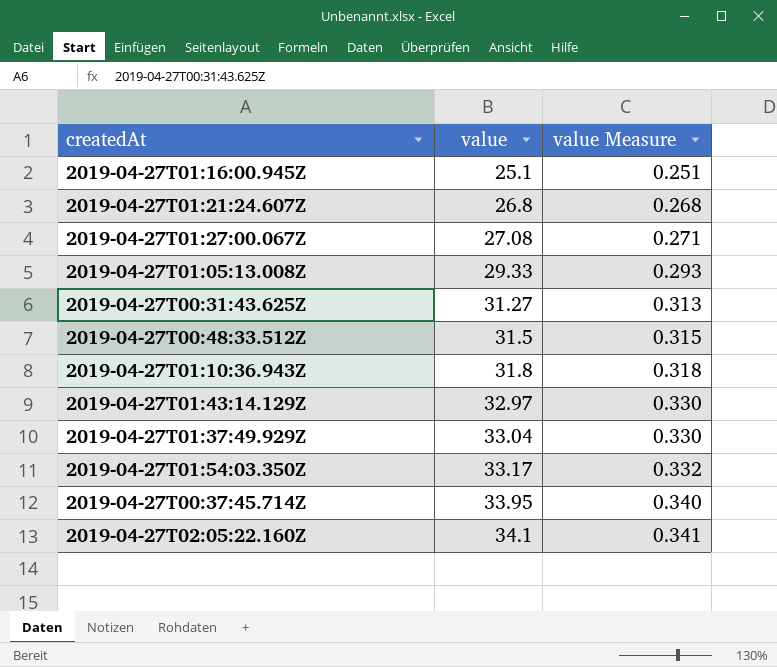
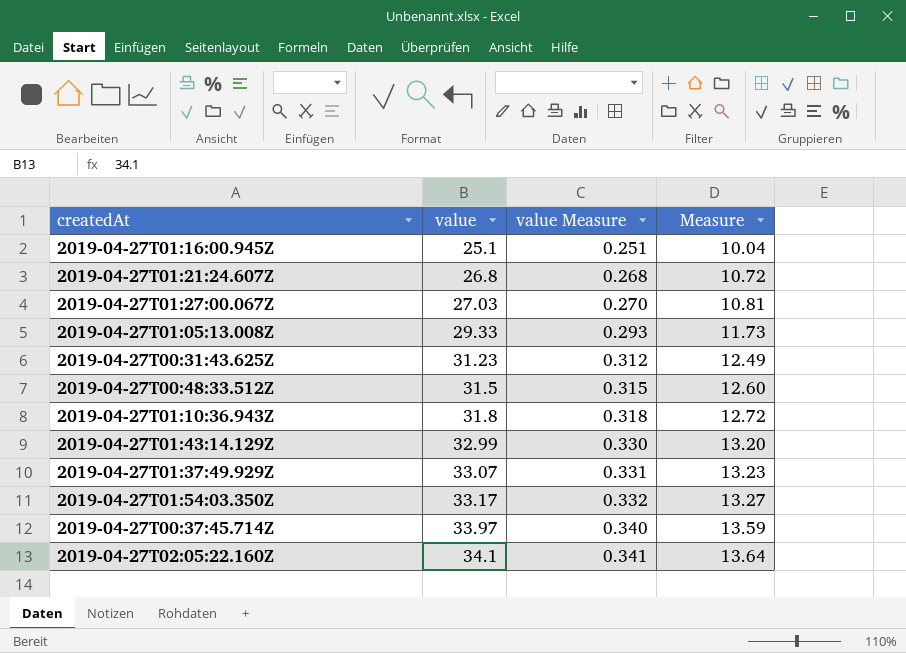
column Measure | formula: none -> [value] * 0.4
2019-04-27T01:27:00.067Z | value: 27.08 -> 27.03
2019-04-27T01:27:00.067Z | value Measure: 0.271 -> 0.270
2019-04-27T00:31:43.625Z | value: 31.27 -> 31.23
2019-04-27T00:31:43.625Z | value Measure: 0.313 -> 0.312
2019-04-27T01:43:14.129Z | value: 32.97 -> 32.99
2019-04-27T01:37:49.929Z | value: 33.04 -> 33.07
2019-04-27T01:37:49.929Z | value Measure: 0.330 -> 0.331
2019-04-27T00:37:45.714Z | value: 33.95 -> 33.97

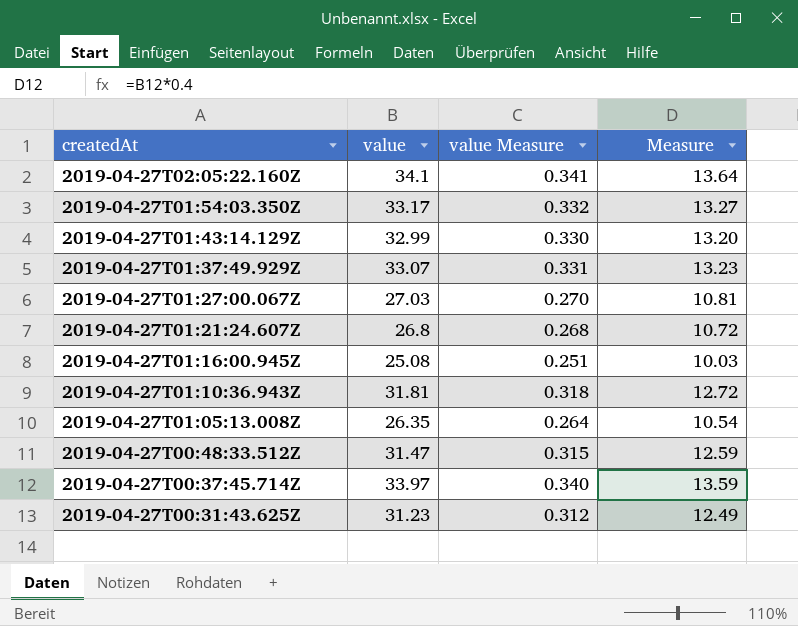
row order: value ascending -> createdAt descending
2019-04-27T01:16:00.945Z | value: 25.1 -> 25.08
2019-04-27T01:16:00.945Z | Measure: 10.04 -> 10.03
2019-04-27T01:10:36.943Z | value: 31.8 -> 31.81
2019-04-27T01:05:13.008Z | value: 29.33 -> 26.35
2019-04-27T01:05:13.008Z | value Measure: 0.293 -> 0.264
2019-04-27T01:05:13.008Z | Measure: 11.73 -> 10.54
2019-04-27T00:48:33.512Z | value: 31.5 -> 31.47
2019-04-27T00:48:33.512Z | Measure: 12.60 -> 12.59

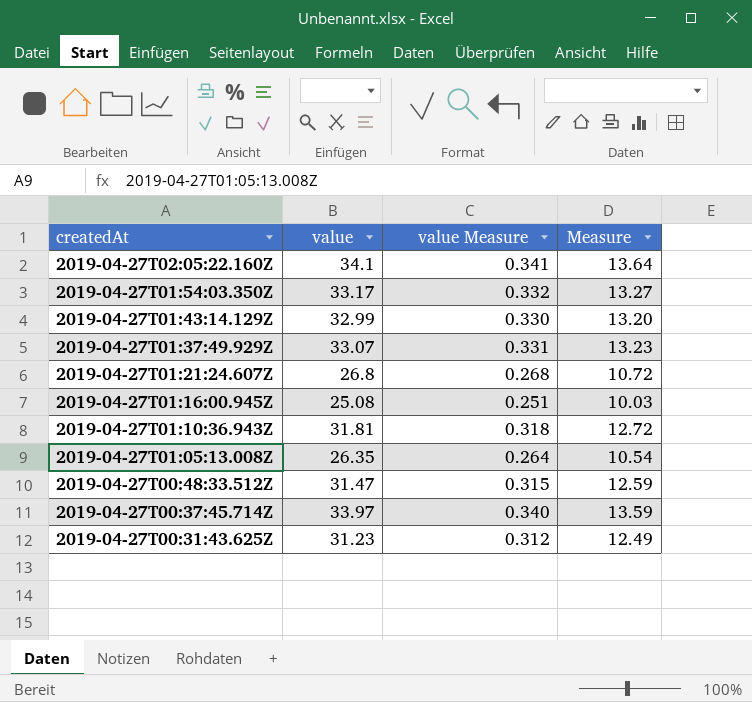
row 2019-04-27T01:27:00.067Z: 27.03 | 0.270 | 10.81 -> none

